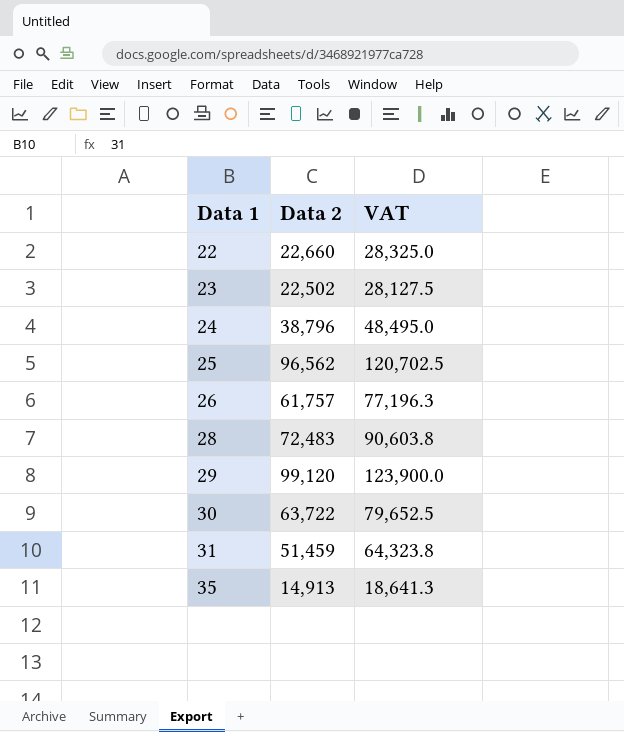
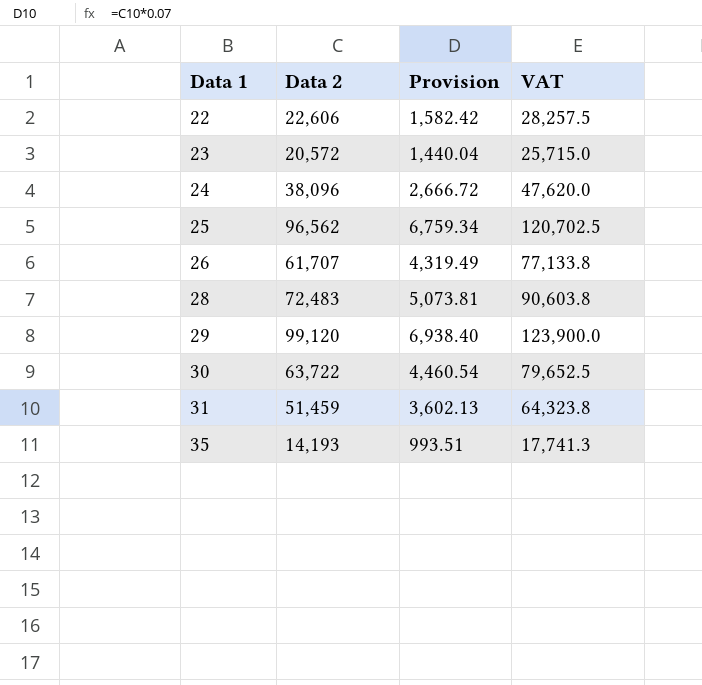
column Provision | formula: none -> [Data 2] * 0.07
22 | Data 2: 22,660 -> 22,606
22 | VAT: 28,325.0 -> 28,257.5
23 | Data 2: 22,502 -> 20,572
23 | VAT: 28,127.5 -> 25,715.0
24 | Data 2: 38,796 -> 38,096
24 | VAT: 48,495.0 -> 47,620.0
26 | Data 2: 61,757 -> 61,707
26 | VAT: 77,196.3 -> 77,133.8
35 | Data 2: 14,913 -> 14,193
35 | VAT: 18,641.3 -> 17,741.3

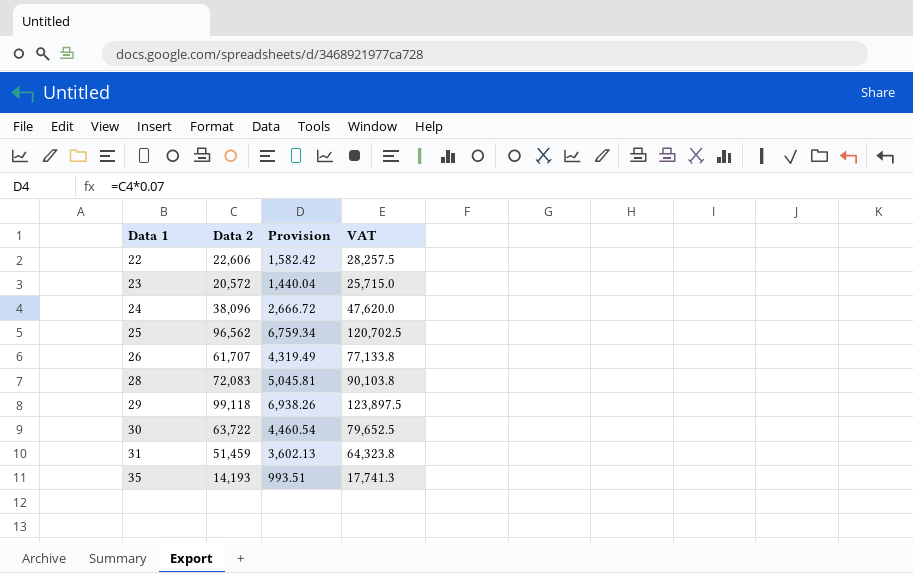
28 | Data 2: 72,483 -> 72,083
28 | Provision: 5,073.81 -> 5,045.81
28 | VAT: 90,603.8 -> 90,103.8
29 | Data 2: 99,120 -> 99,118
29 | Provision: 6,938.40 -> 6,938.26
29 | VAT: 123,900.0 -> 123,897.5

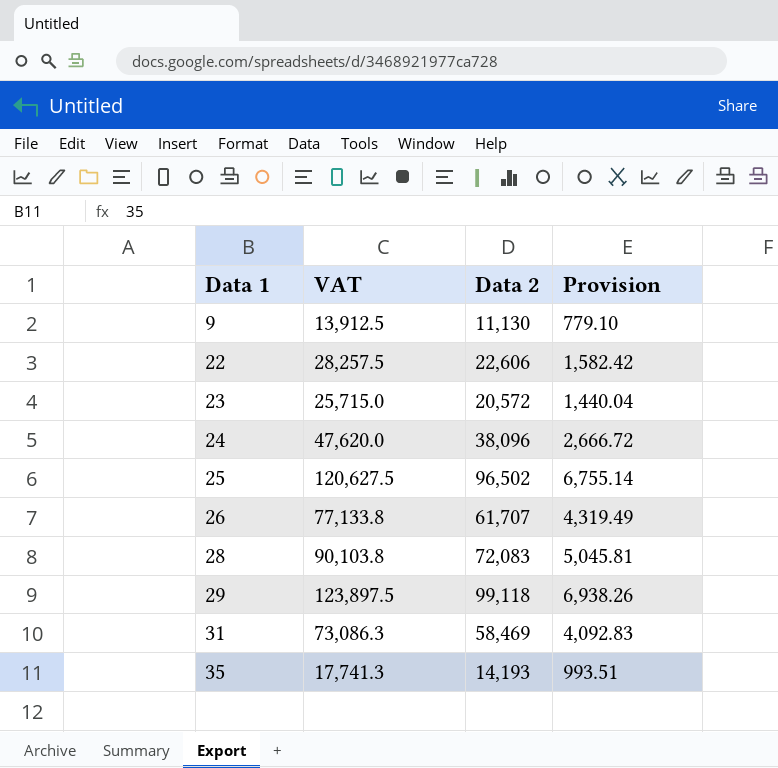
column VAT | position: 4 -> 2
row 30: 63,722 | 4,460.54 | 79,652.5 -> none
row 9: none -> 13,912.5 | 11,130 | 779.10
25 | VAT: 120,702.5 -> 120,627.5
25 | Data 2: 96,562 -> 96,502
25 | Provision: 6,759.34 -> 6,755.14
31 | VAT: 64,323.8 -> 73,086.3
31 | Data 2: 51,459 -> 58,469
31 | Provision: 3,602.13 -> 4,092.83

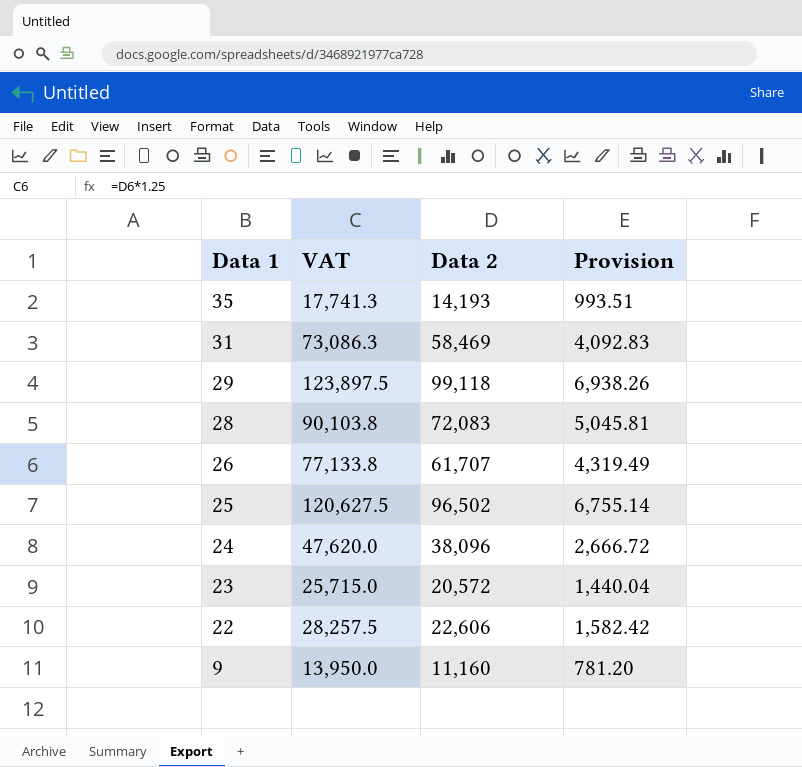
row order: Data 1 ascending -> Data 1 descending
9 | VAT: 13,912.5 -> 13,950.0
9 | Data 2: 11,130 -> 11,160
9 | Provision: 779.10 -> 781.20

